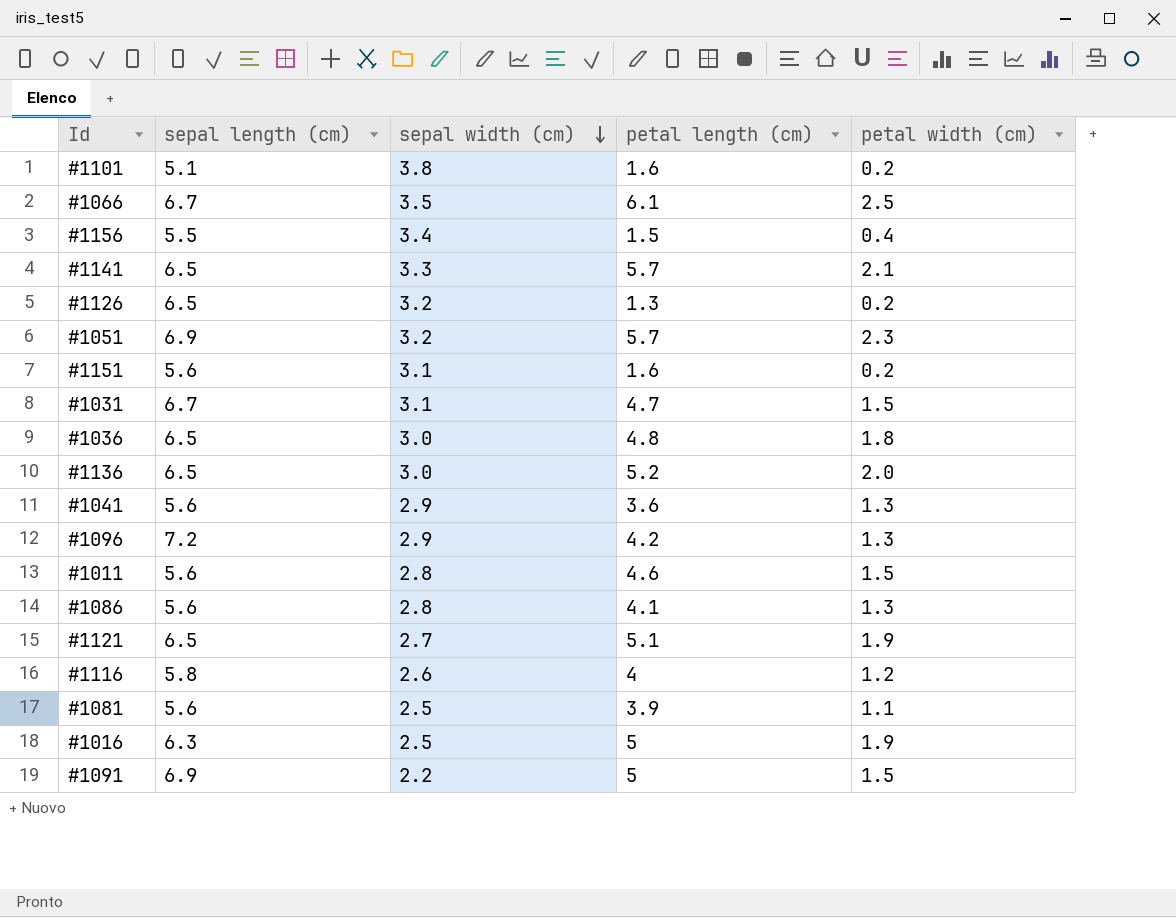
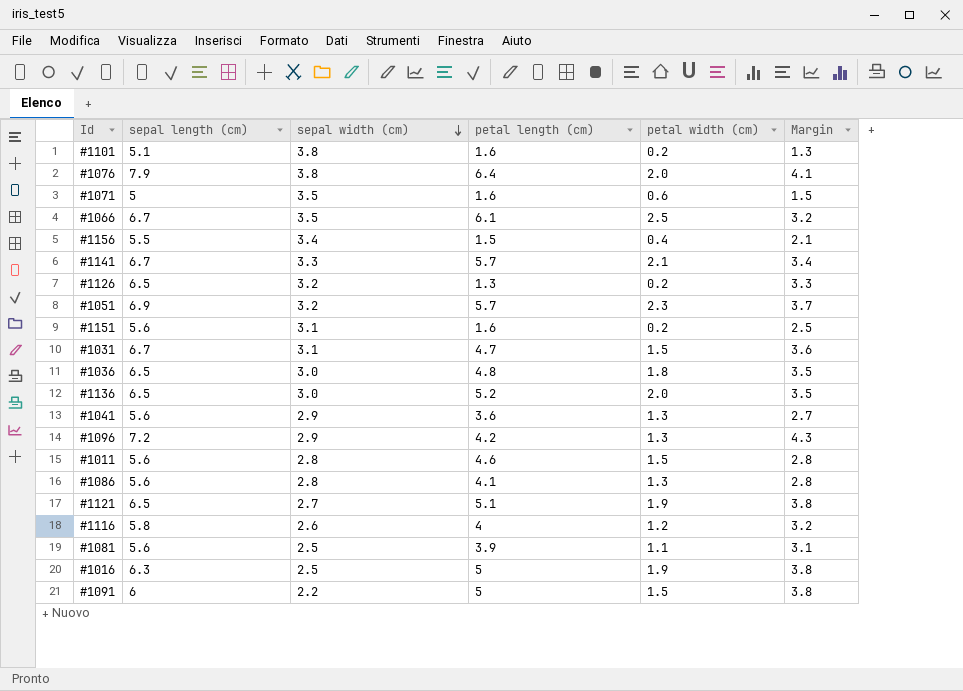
column Margin | formula: none -> [sepal length (cm)] - [sepal width (cm)]
row #1076: none -> 7.9 | 3.8 | 6.4 | 2.0 | 4.1
row #1071: none -> 5 | 3.5 | 1.6 | 0.6 | 1.5
#1141 | sepal length (cm): 6.5 -> 6.7
#1091 | sepal length (cm): 6.9 -> 6

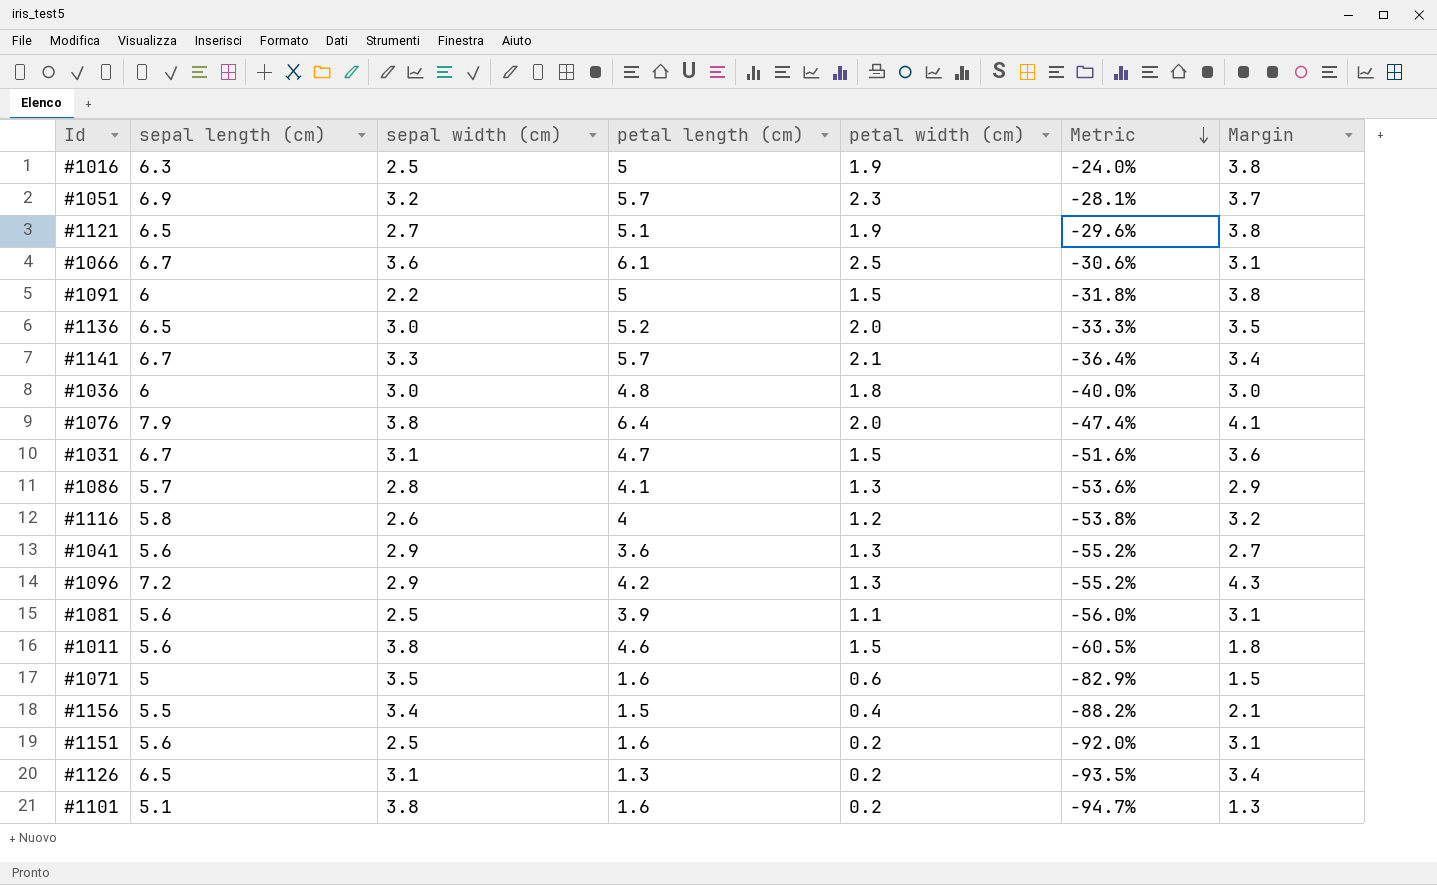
row order: sepal width (cm) descending -> Metric descending
column Metric | formula: none -> ([petal width (cm)] - [sepal width (cm)]) / [sepal width (cm)]
#1066 | sepal width (cm): 3.5 -> 3.6
#1066 | Margin: 3.2 -> 3.1
#1036 | sepal length (cm): 6.5 -> 6
#1036 | Margin: 3.5 -> 3.0
#1086 | sepal length (cm): 5.6 -> 5.7
#1086 | Margin: 2.8 -> 2.9
#1011 | sepal width (cm): 2.8 -> 3.8
#1011 | Margin: 2.8 -> 1.8
#1151 | sepal width (cm): 3.1 -> 2.5
#1151 | Margin: 2.5 -> 3.1
#1126 | sepal width (cm): 3.2 -> 3.1
#1126 | Margin: 3.3 -> 3.4

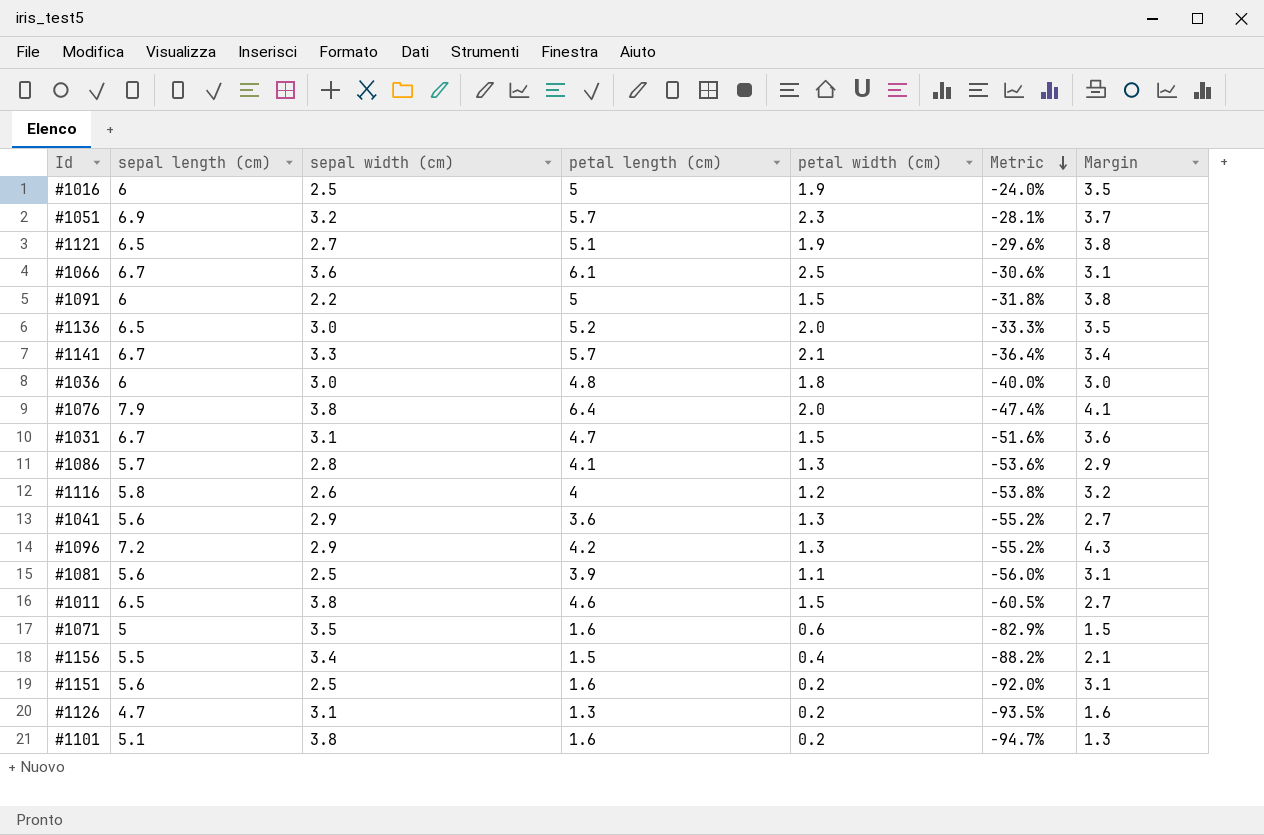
#1016 | sepal length (cm): 6.3 -> 6
#1016 | Margin: 3.8 -> 3.5
#1011 | sepal length (cm): 5.6 -> 6.5
#1011 | Margin: 1.8 -> 2.7
#1126 | sepal length (cm): 6.5 -> 4.7
#1126 | Margin: 3.4 -> 1.6

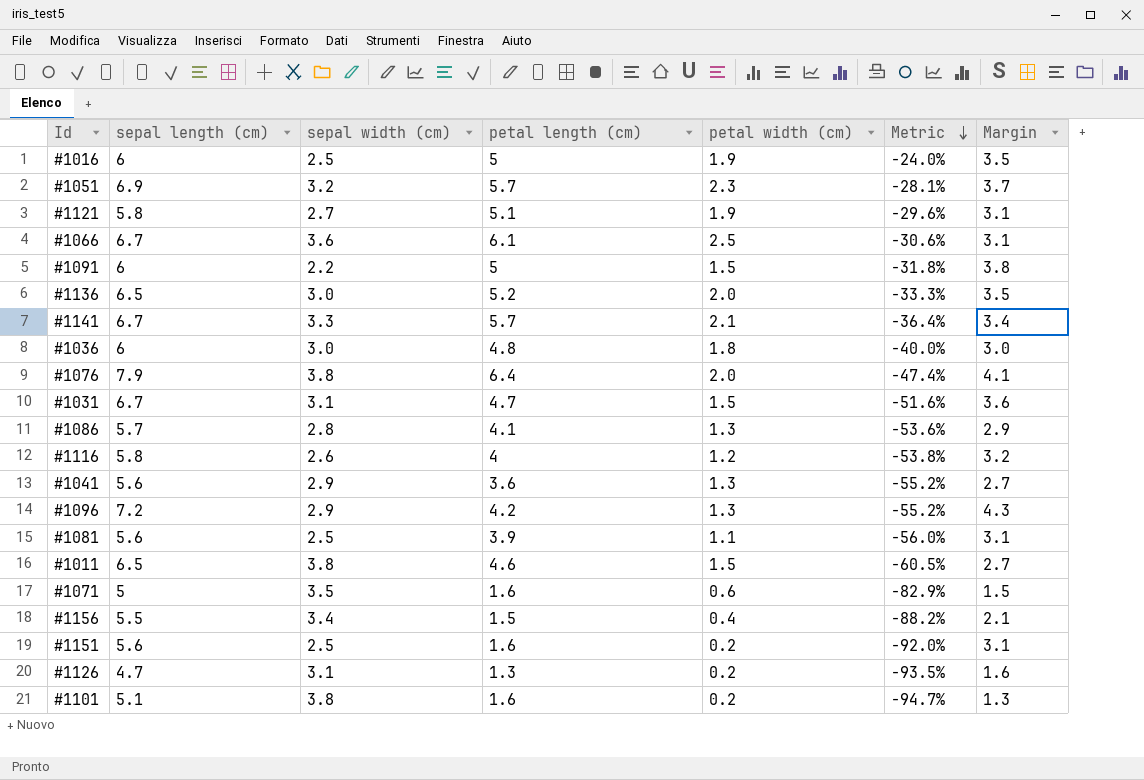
#1121 | sepal length (cm): 6.5 -> 5.8
#1121 | Margin: 3.8 -> 3.1

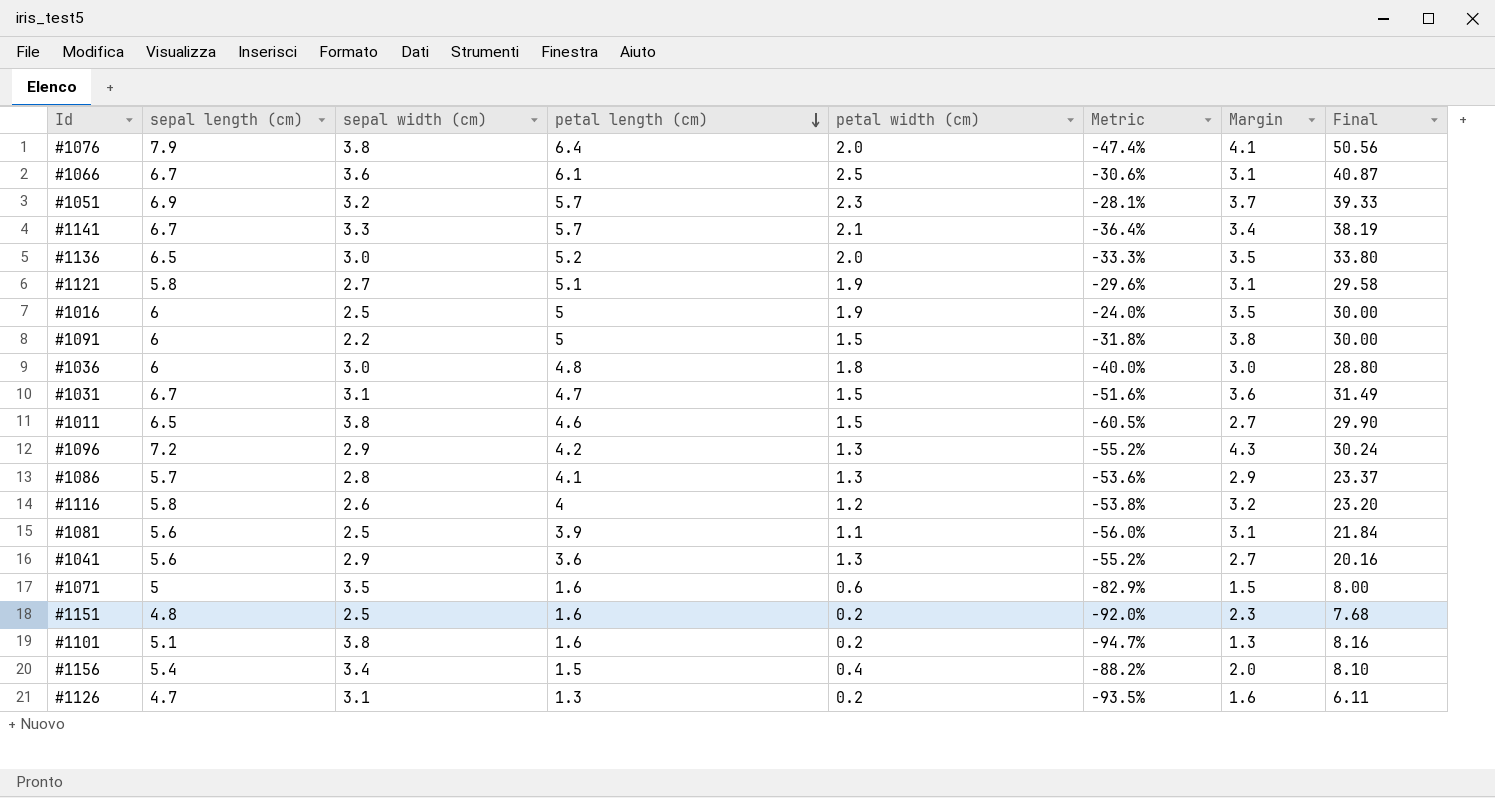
row order: Metric descending -> petal length (cm) descending
column Final | formula: none -> [sepal length (cm)] * [petal length (cm)]
#1151 | sepal length (cm): 5.6 -> 4.8
#1151 | Margin: 3.1 -> 2.3
#1156 | sepal length (cm): 5.5 -> 5.4
#1156 | Margin: 2.1 -> 2.0

